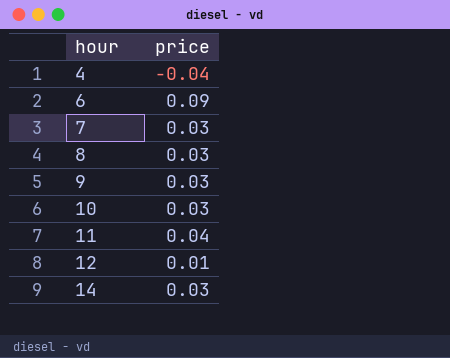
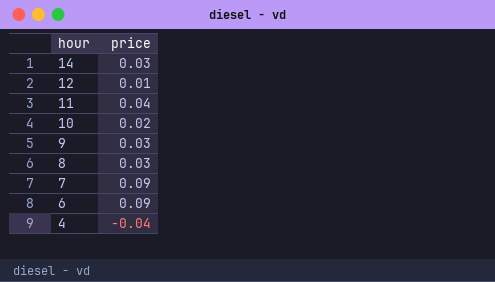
row order: hour ascending -> hour descending
10 | price: 0.03 -> 0.02
7 | price: 0.03 -> 0.09

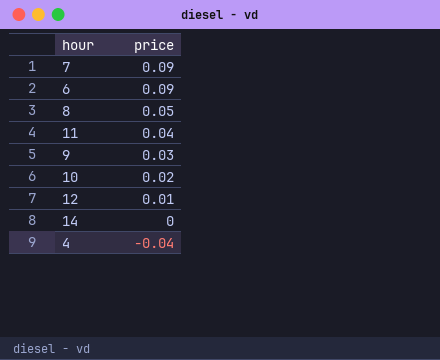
row order: hour descending -> price descending
8 | price: 0.03 -> 0.05
14 | price: 0.03 -> 0

